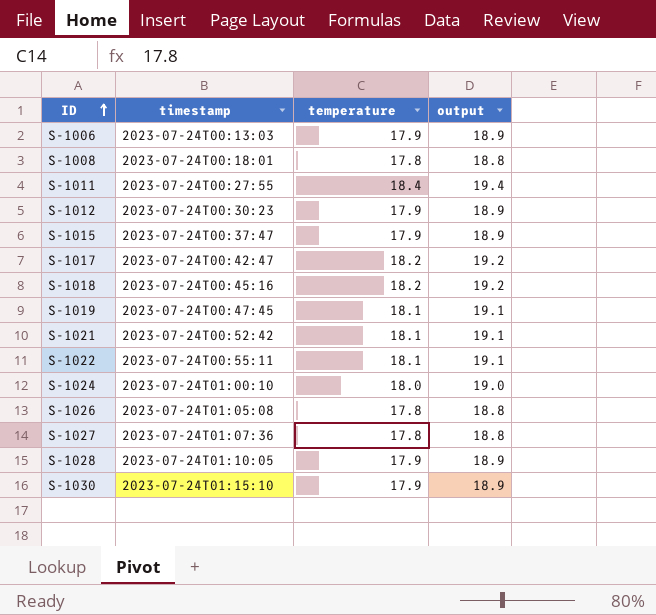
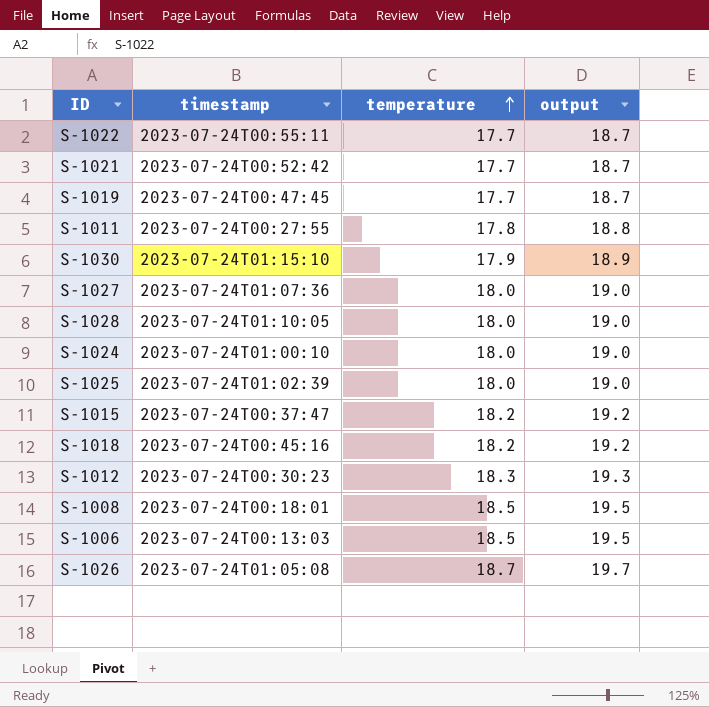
row order: ID ascending -> temperature ascending
row S-1017: 2023-07-24T00:42:47 | 18.2 | 19.2 -> none
S-1022 | temperature: 18.1 -> 17.7
S-1022 | output: 19.1 -> 18.7
S-1021 | temperature: 18.1 -> 17.7
S-1021 | output: 19.1 -> 18.7
S-1019 | temperature: 18.1 -> 17.7
S-1019 | output: 19.1 -> 18.7
S-1011 | temperature: 18.4 -> 17.8
S-1011 | output: 19.4 -> 18.8
S-1027 | temperature: 17.8 -> 18.0
S-1027 | output: 18.8 -> 19.0
S-1028 | temperature: 17.9 -> 18.0
S-1028 | output: 18.9 -> 19.0
row S-1025: none -> 2023-07-24T01:02:39 | 18.0 | 19.0
S-1015 | temperature: 17.9 -> 18.2
S-1015 | output: 18.9 -> 19.2
S-1012 | temperature: 17.9 -> 18.3
S-1012 | output: 18.9 -> 19.3
S-1008 | temperature: 17.8 -> 18.5
S-1008 | output: 18.8 -> 19.5
S-1006 | temperature: 17.9 -> 18.5
S-1006 | output: 18.9 -> 19.5
S-1026 | temperature: 17.8 -> 18.7
S-1026 | output: 18.8 -> 19.7

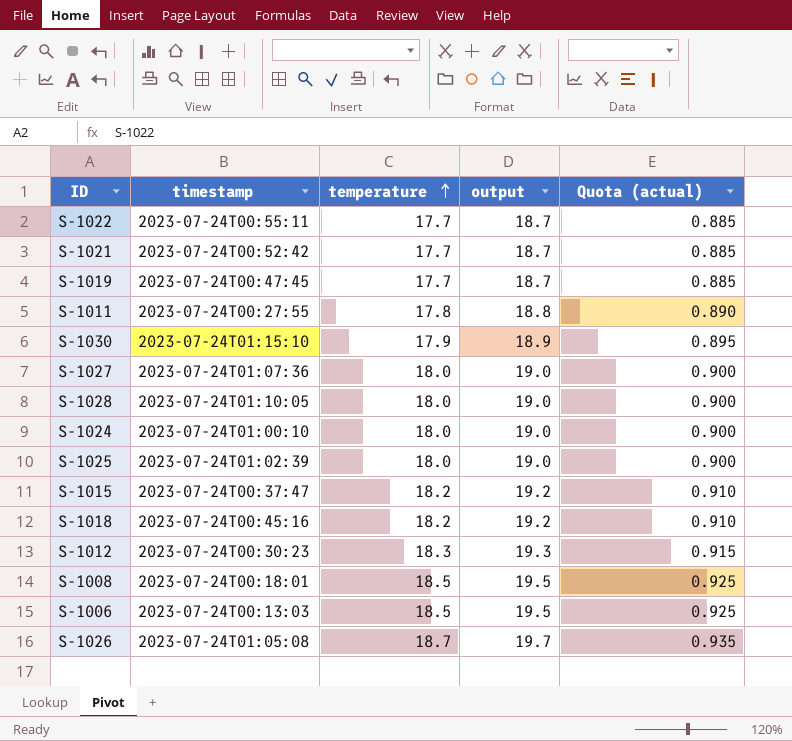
column Quota (actual) | formula: none -> [temperature] * 0.05

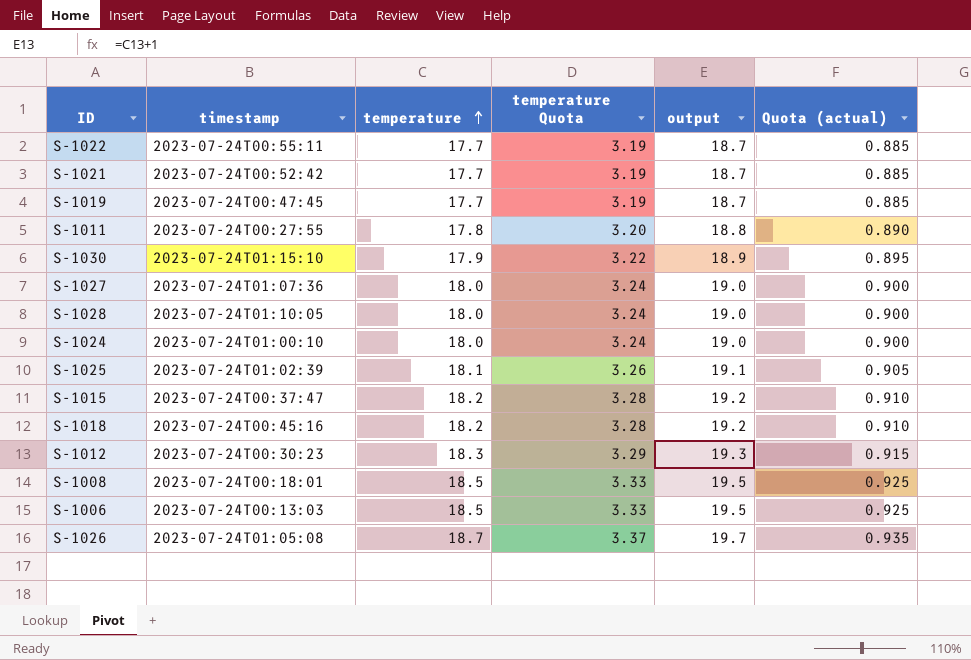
column temperature Quota | formula: none -> [temperature] * 0.18
S-1025 | temperature: 18.0 -> 18.1
S-1025 | output: 19.0 -> 19.1
S-1025 | Quota (actual): 0.900 -> 0.905

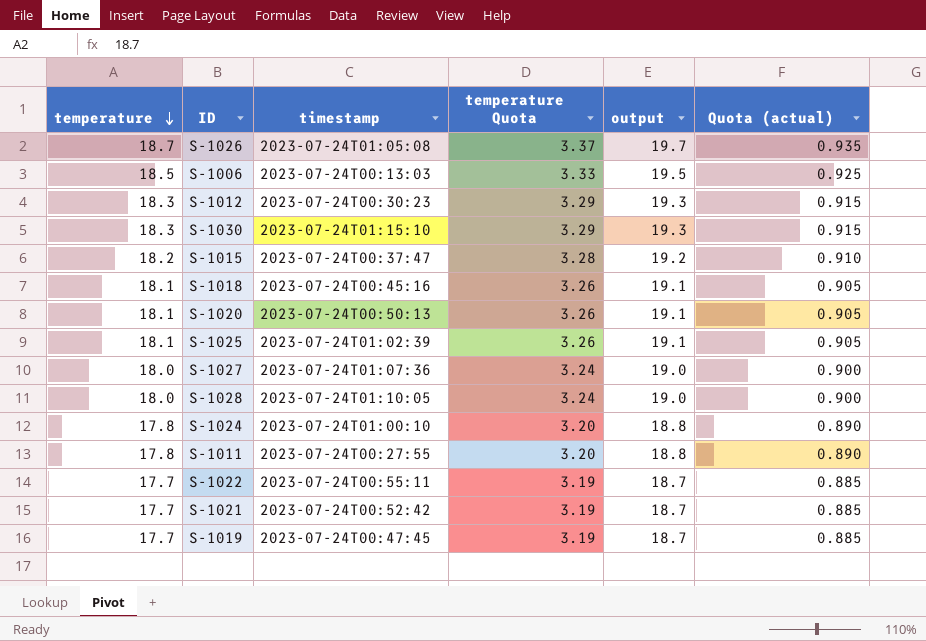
row order: temperature ascending -> temperature descending
column temperature | position: 3 -> 1
row S-1008: 2023-07-24T00:18:01 | 18.5 | 3.33 | 19.5 | 0.925 -> none
S-1030 | temperature: 17.9 -> 18.3
S-1030 | temperature Quota: 3.22 -> 3.29
S-1030 | output: 18.9 -> 19.3
S-1030 | Quota (actual): 0.895 -> 0.915
S-1018 | temperature: 18.2 -> 18.1
S-1018 | temperature Quota: 3.28 -> 3.26
S-1018 | output: 19.2 -> 19.1
S-1018 | Quota (actual): 0.910 -> 0.905
row S-1020: none -> 18.1 | 2023-07-24T00:50:13 | 3.26 | 19.1 | 0.905
S-1024 | temperature: 18.0 -> 17.8
S-1024 | temperature Quota: 3.24 -> 3.20
S-1024 | output: 19.0 -> 18.8
S-1024 | Quota (actual): 0.900 -> 0.890

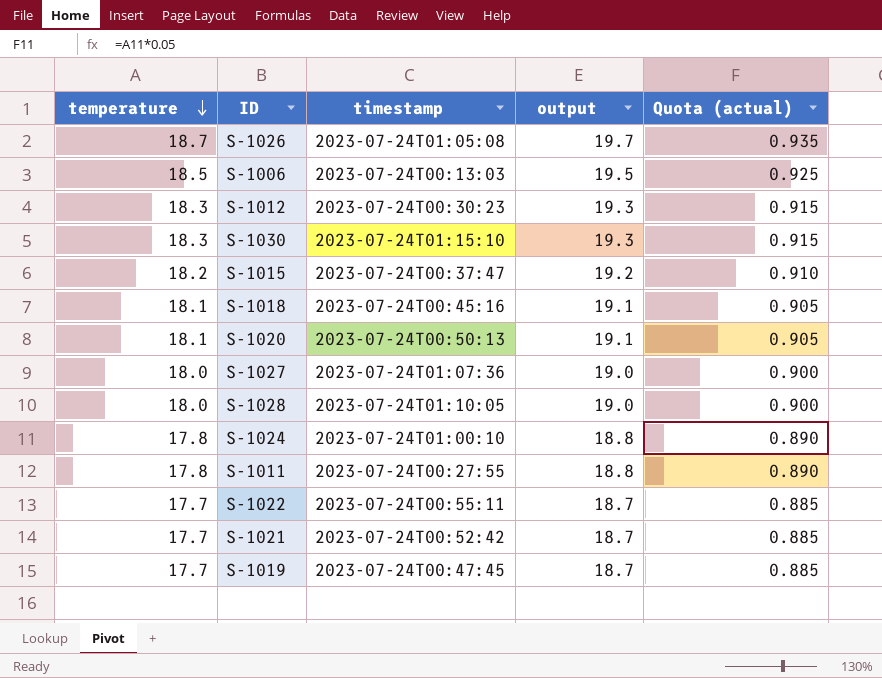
column temperature Quota | formula: [temperature] * 0.18 -> none
row S-1025: 18.1 | 2023-07-24T01:02:39 | 3.26 | 19.1 | 0.905 -> none

